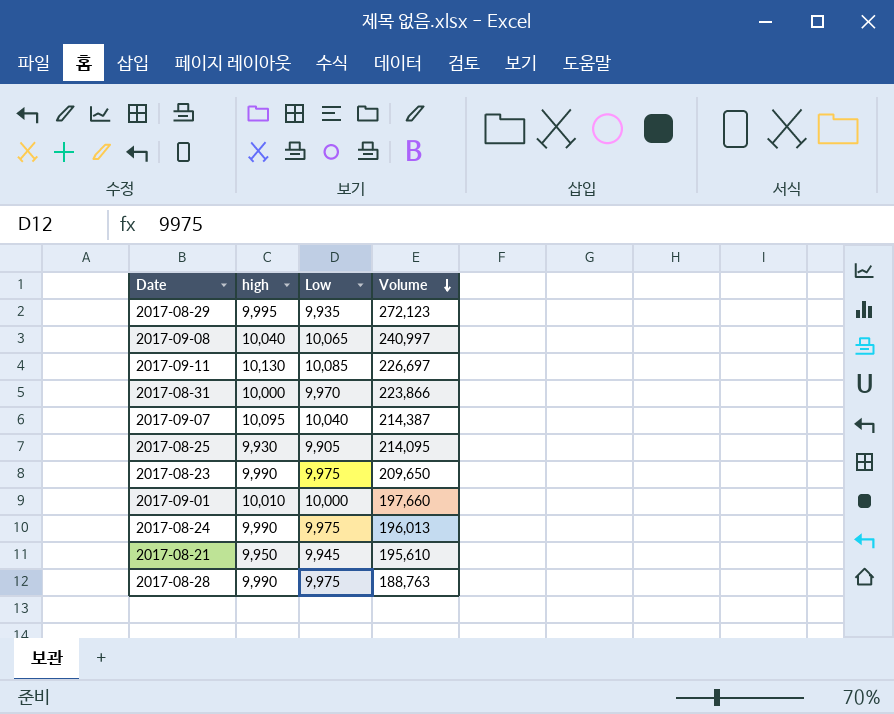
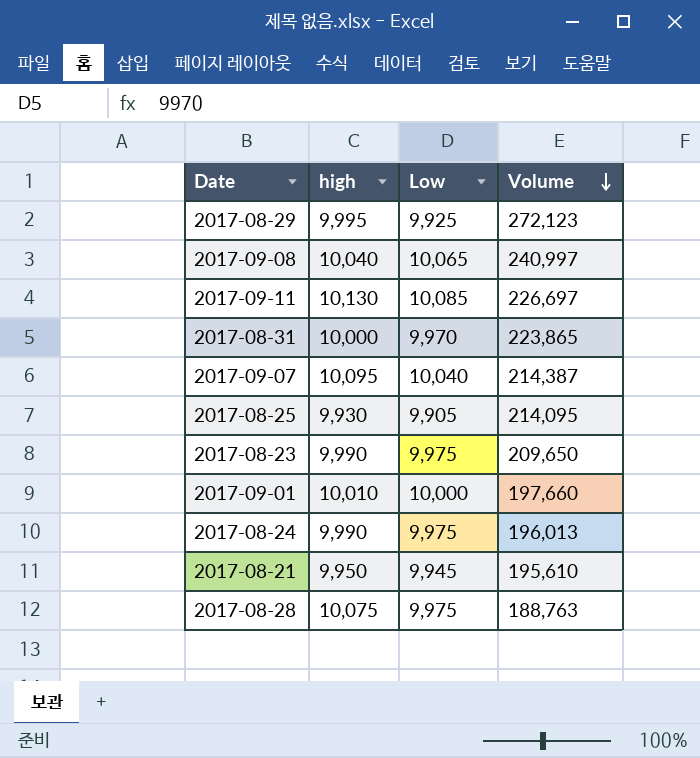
2017-08-29 | Low: 9,935 -> 9,925
2017-08-31 | Volume: 223,866 -> 223,865
2017-08-28 | high: 9,990 -> 10,075

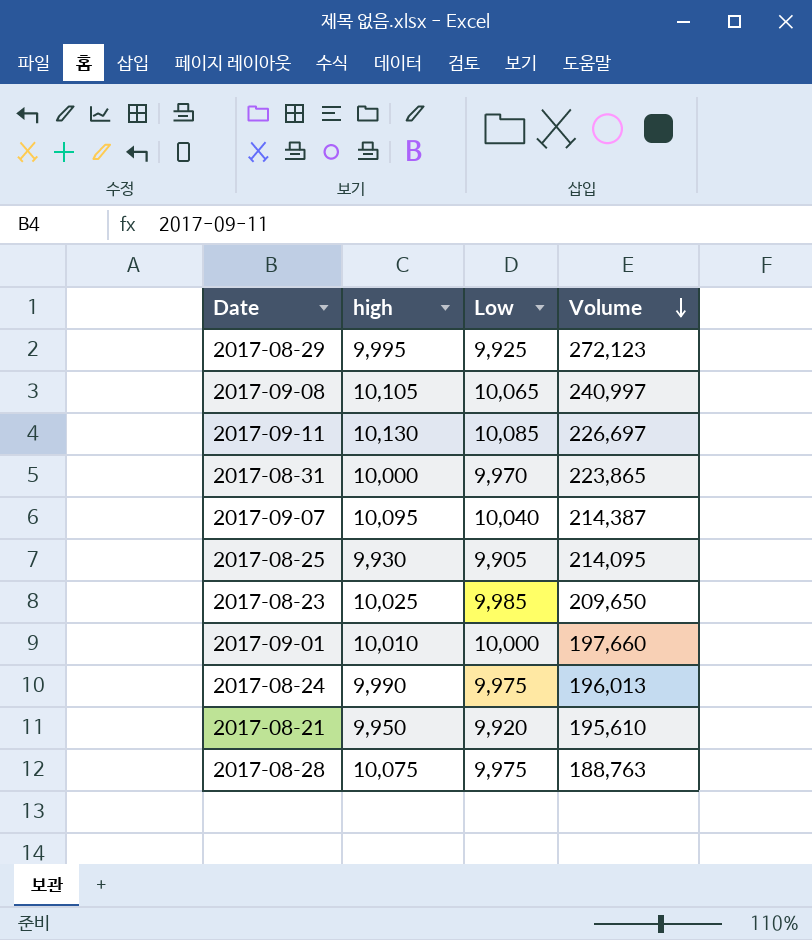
2017-09-08 | high: 10,040 -> 10,105
2017-08-23 | high: 9,990 -> 10,025
2017-08-23 | Low: 9,975 -> 9,985
2017-08-21 | Low: 9,945 -> 9,920

